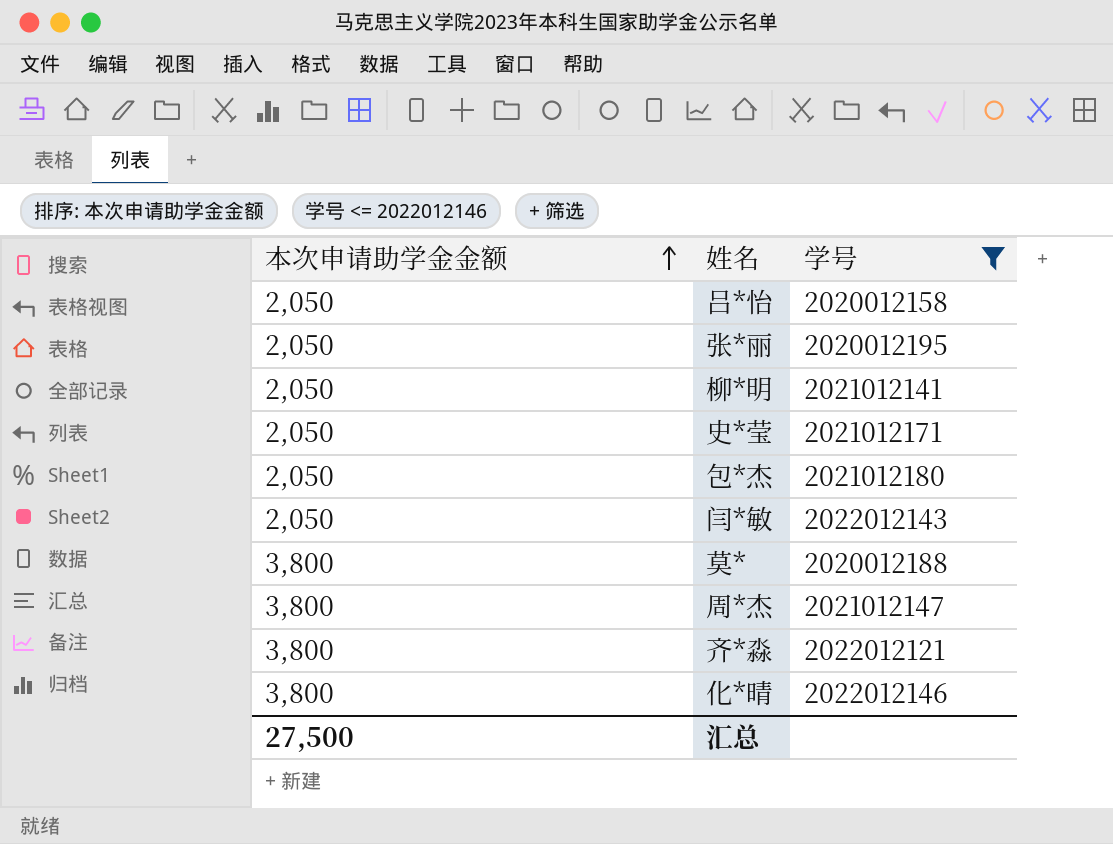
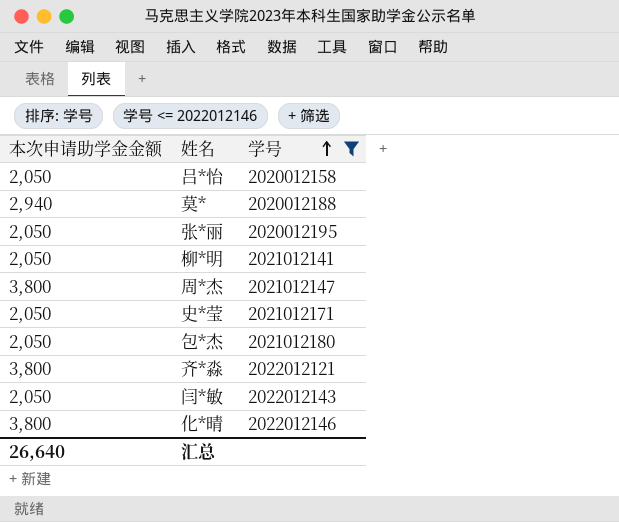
row order: 本次申请助学金金额 ascending -> 学号 ascending
莫* | 本次申请助学金金额: 3,800 -> 2,940
汇总 | 本次申请助学金金额: 27,500 -> 26,640

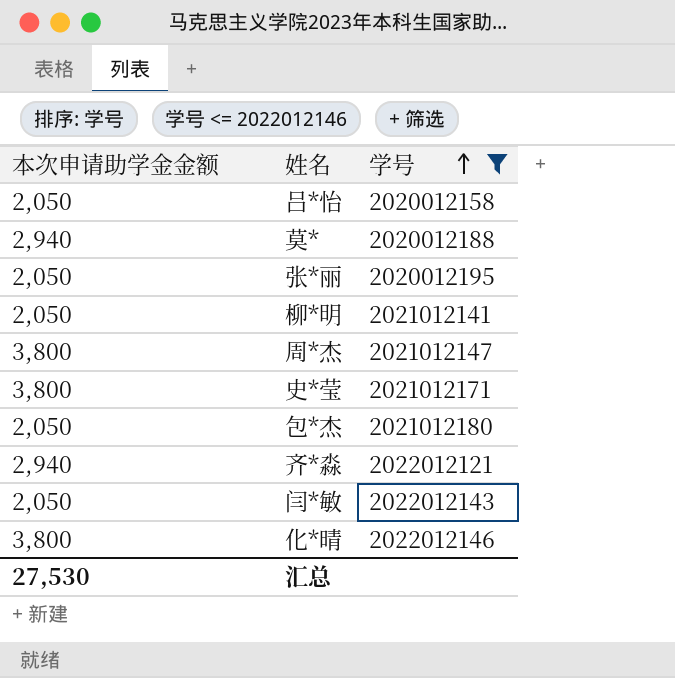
史*莹 | 本次申请助学金金额: 2,050 -> 3,800
齐*淼 | 本次申请助学金金额: 3,800 -> 2,940
汇总 | 本次申请助学金金额: 26,640 -> 27,530

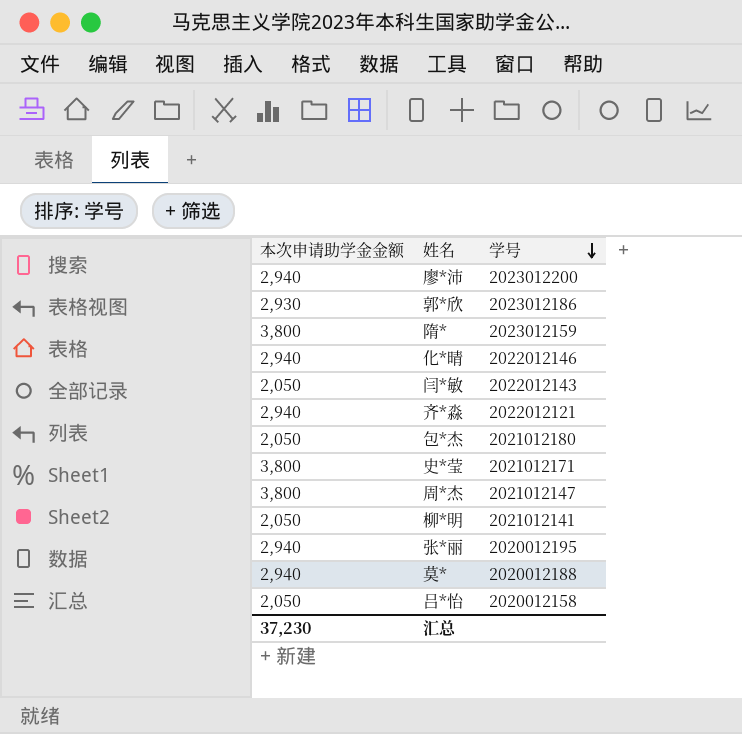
filter: 学号 <= 2022012146 -> none
row order: 学号 ascending -> 学号 descending
化*晴 | 本次申请助学金金额: 3,800 -> 2,940
张*丽 | 本次申请助学金金额: 2,050 -> 2,940
汇总 | 本次申请助学金金额: 27,530 -> 37,230

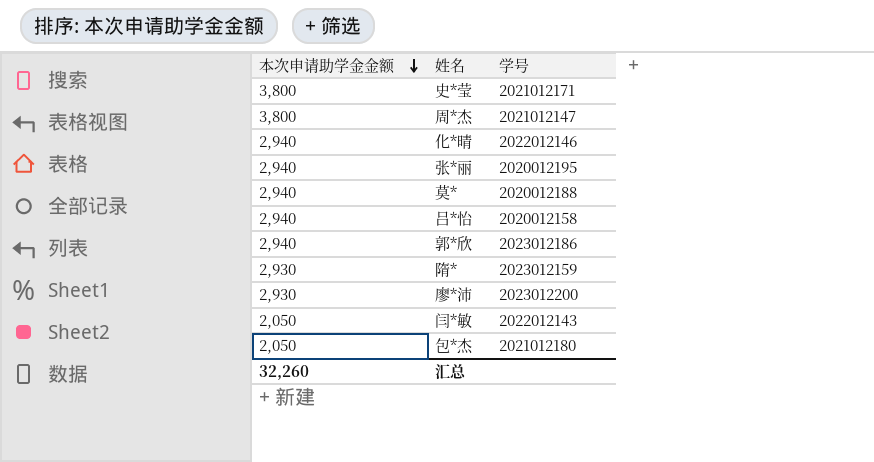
row order: 学号 descending -> 本次申请助学金金额 descending
row 齐*淼: 2,940 | 2022012121 -> none
row 柳*明: 2,050 | 2021012141 -> none
吕*怡 | 本次申请助学金金额: 2,050 -> 2,940
郭*欣 | 本次申请助学金金额: 2,930 -> 2,940
隋* | 本次申请助学金金额: 3,800 -> 2,930
廖*沛 | 本次申请助学金金额: 2,940 -> 2,930
汇总 | 本次申请助学金金额: 37,230 -> 32,260

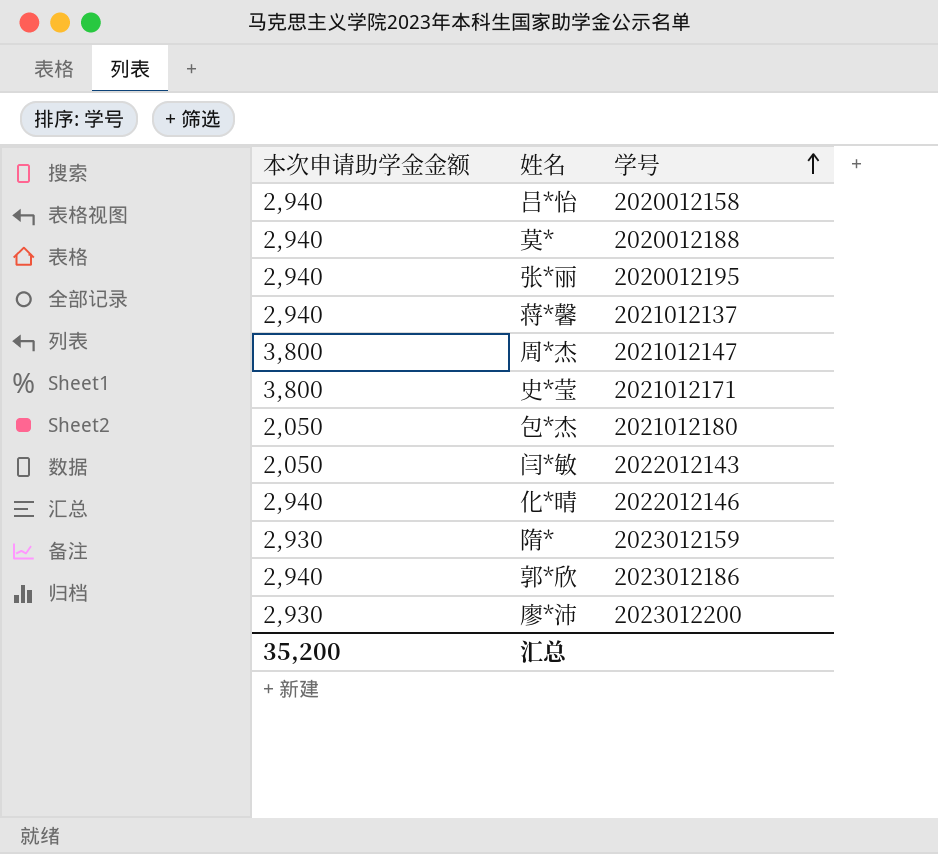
row order: 本次申请助学金金额 descending -> 学号 ascending
row 蒋*馨: none -> 2,940 | 2021012137
汇总 | 本次申请助学金金额: 32,260 -> 35,200

